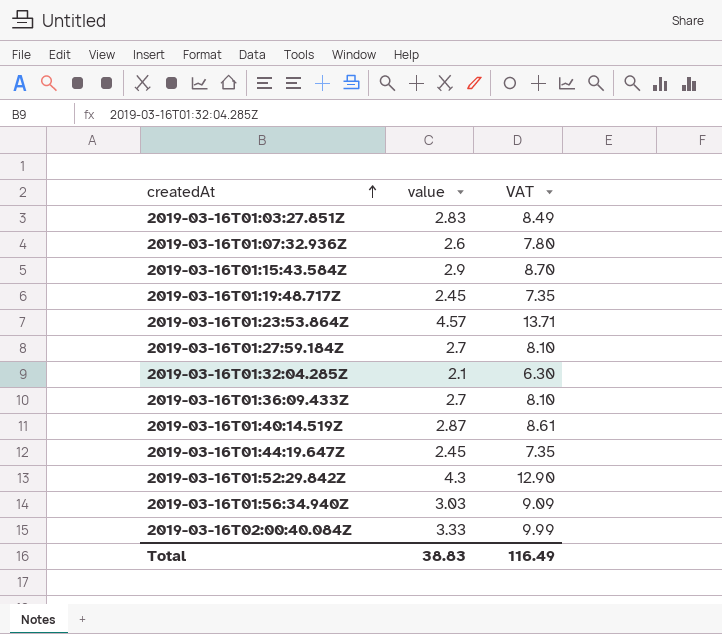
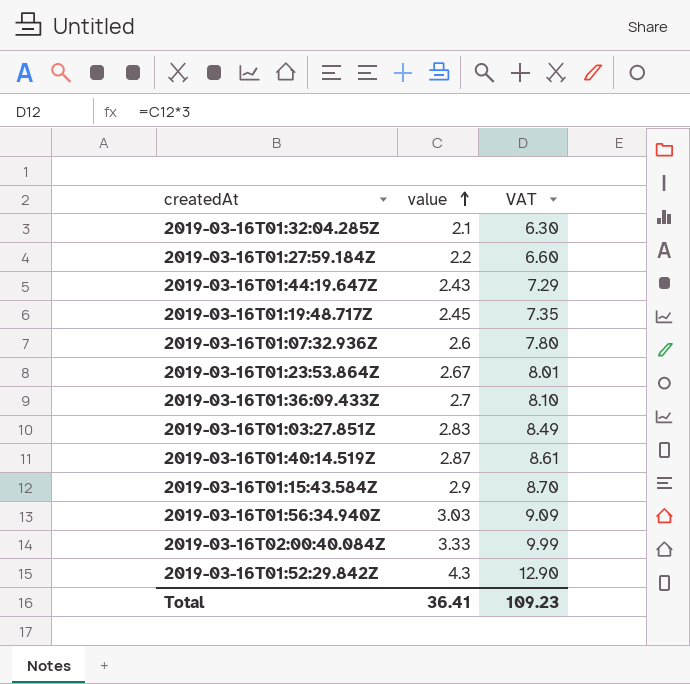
row order: createdAt ascending -> value ascending
2019-03-16T01:27:59.184Z | value: 2.7 -> 2.2
2019-03-16T01:27:59.184Z | VAT: 8.10 -> 6.60
2019-03-16T01:44:19.647Z | value: 2.45 -> 2.43
2019-03-16T01:44:19.647Z | VAT: 7.35 -> 7.29
2019-03-16T01:23:53.864Z | value: 4.57 -> 2.67
2019-03-16T01:23:53.864Z | VAT: 13.71 -> 8.01
Total | value: 38.83 -> 36.41
Total | VAT: 116.49 -> 109.23

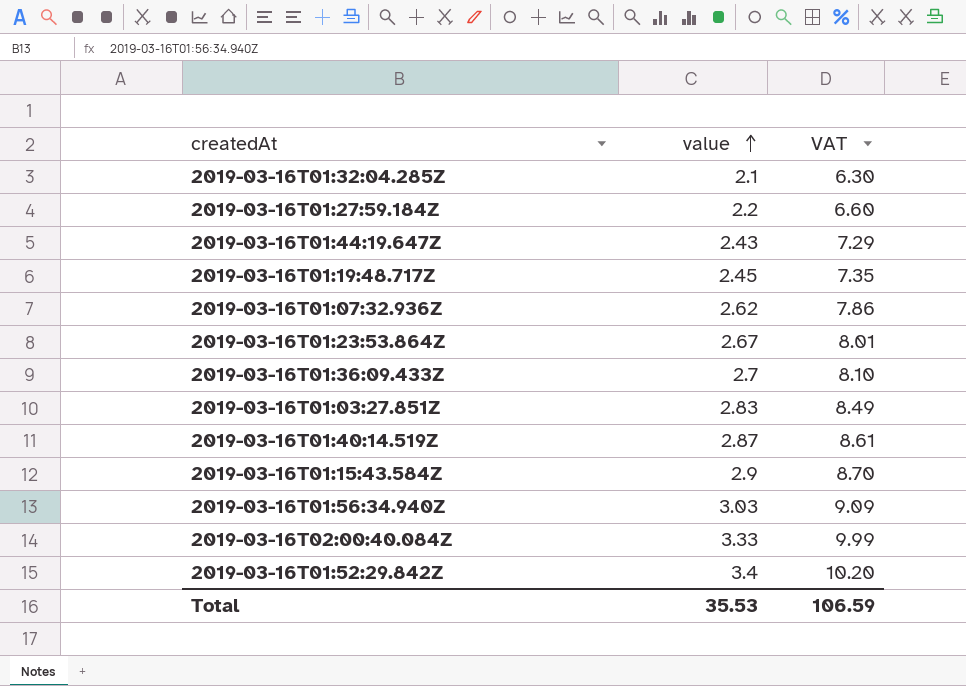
2019-03-16T01:07:32.936Z | value: 2.6 -> 2.62
2019-03-16T01:07:32.936Z | VAT: 7.80 -> 7.86
2019-03-16T01:52:29.842Z | value: 4.3 -> 3.4
2019-03-16T01:52:29.842Z | VAT: 12.90 -> 10.20
Total | value: 36.41 -> 35.53
Total | VAT: 109.23 -> 106.59

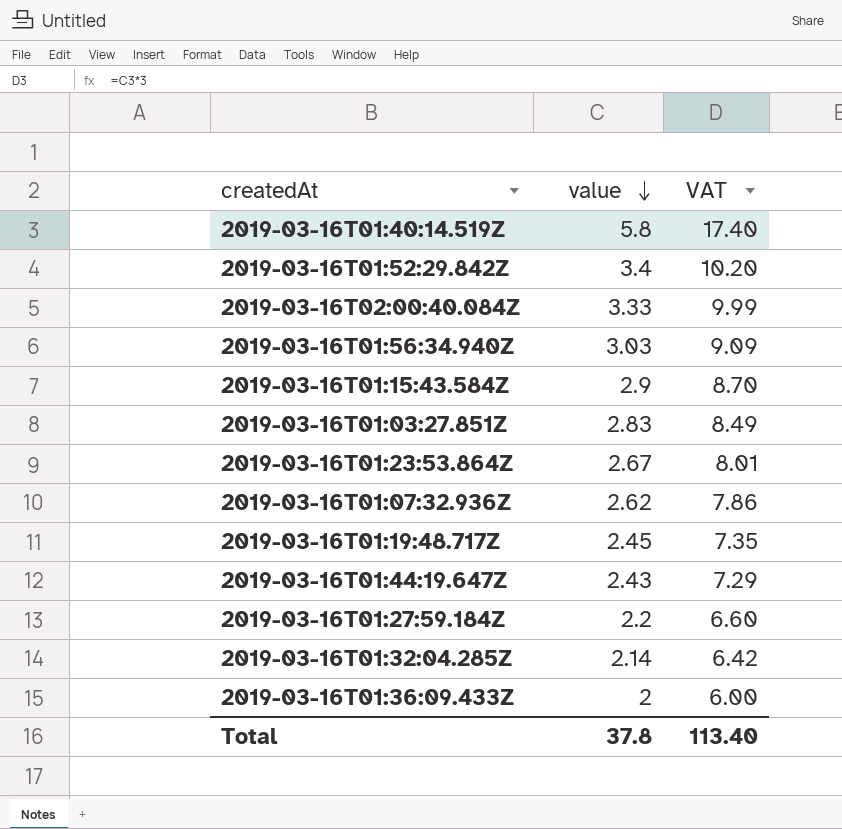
row order: value ascending -> value descending
2019-03-16T01:40:14.519Z | value: 2.87 -> 5.8
2019-03-16T01:40:14.519Z | VAT: 8.61 -> 17.40
2019-03-16T01:32:04.285Z | value: 2.1 -> 2.14
2019-03-16T01:32:04.285Z | VAT: 6.30 -> 6.42
2019-03-16T01:36:09.433Z | value: 2.7 -> 2
2019-03-16T01:36:09.433Z | VAT: 8.10 -> 6.00
Total | value: 35.53 -> 37.8
Total | VAT: 106.59 -> 113.40

